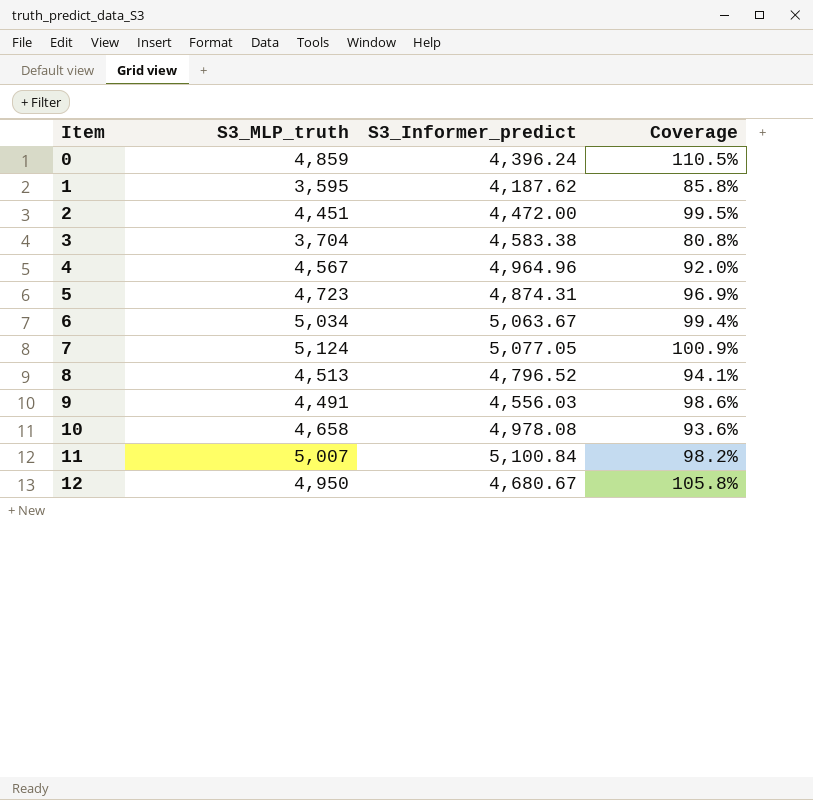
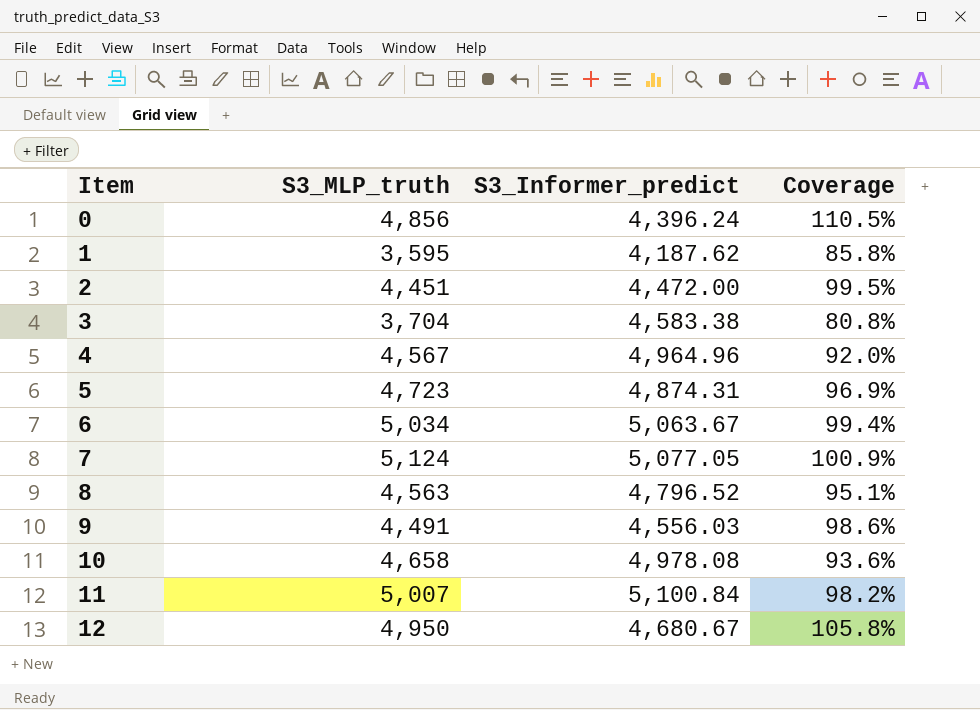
0 | S3_MLP_truth: 4,859 -> 4,856
8 | S3_MLP_truth: 4,513 -> 4,563
8 | Coverage: 94.1% -> 95.1%

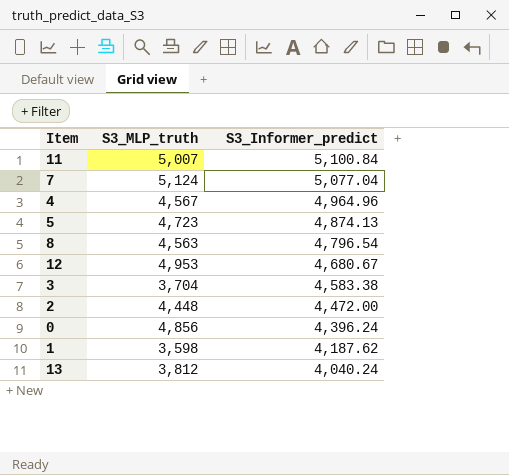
row order: Item ascending -> S3_Informer_predict descending
column Coverage | formula: [S3_MLP_truth] / [S3_Informer_predict] -> none
row 6: 5,034 | 5,063.67 | 99.4% -> none
row 9: 4,491 | 4,556.03 | 98.6% -> none
row 10: 4,658 | 4,978.08 | 93.6% -> none
7 | S3_Informer_predict: 5,077.05 -> 5,077.04
5 | S3_Informer_predict: 4,874.31 -> 4,874.13
8 | S3_Informer_predict: 4,796.52 -> 4,796.54
12 | S3_MLP_truth: 4,950 -> 4,953
2 | S3_MLP_truth: 4,451 -> 4,448
1 | S3_MLP_truth: 3,595 -> 3,598
row 13: none -> 3,812 | 4,040.24

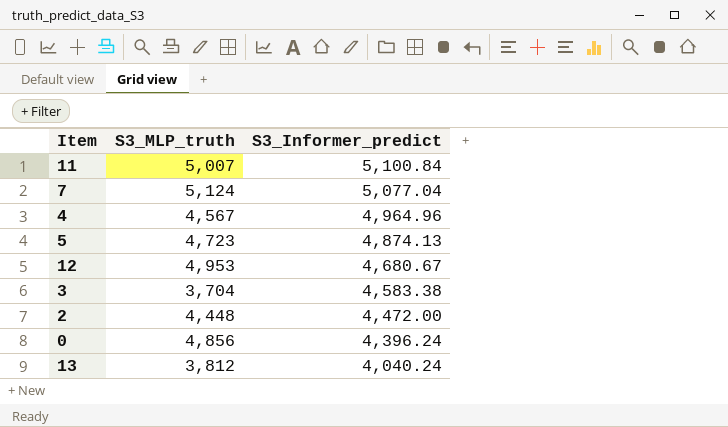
row 8: 4,563 | 4,796.54 -> none
row 1: 3,598 | 4,187.62 -> none

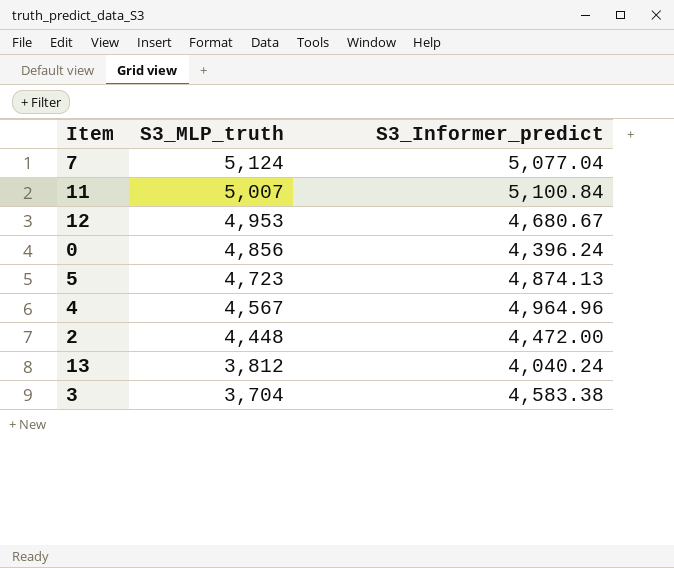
row order: S3_Informer_predict descending -> S3_MLP_truth descending

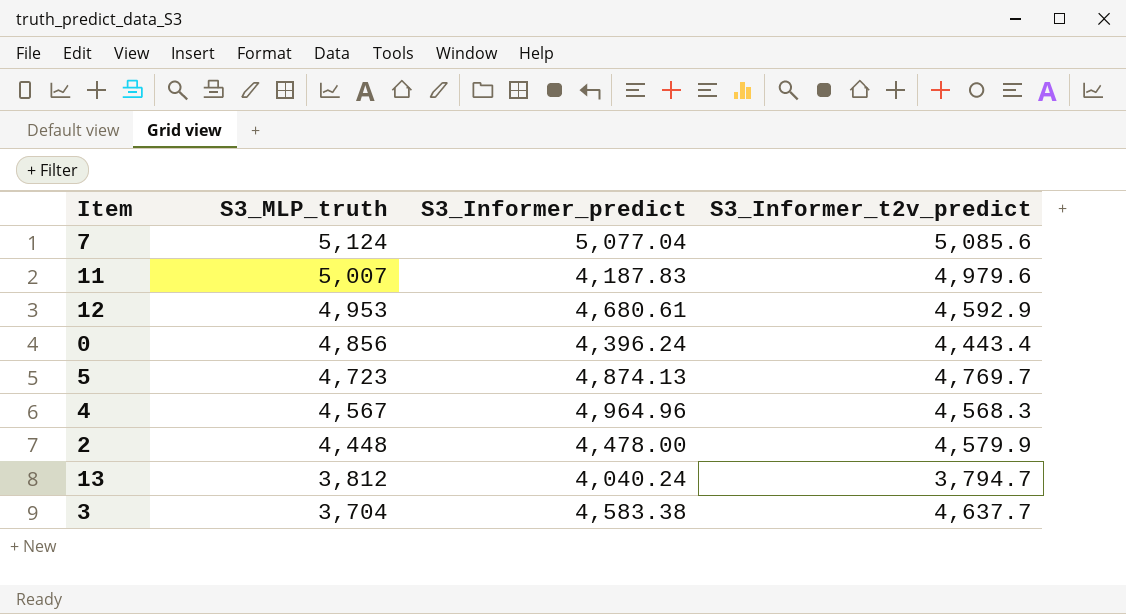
column S3_Informer_t2v_predict | position: none -> 4
11 | S3_Informer_predict: 5,100.84 -> 4,187.83
12 | S3_Informer_predict: 4,680.67 -> 4,680.61
2 | S3_Informer_predict: 4,472.00 -> 4,478.00

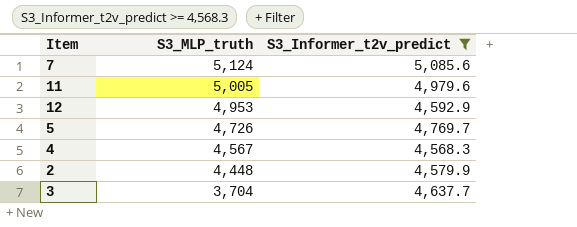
filter: none -> S3_Informer_t2v_predict >= 4,568.3
column S3_Informer_predict | position: 3 -> none
11 | S3_MLP_truth: 5,007 -> 5,005
5 | S3_MLP_truth: 4,723 -> 4,726

